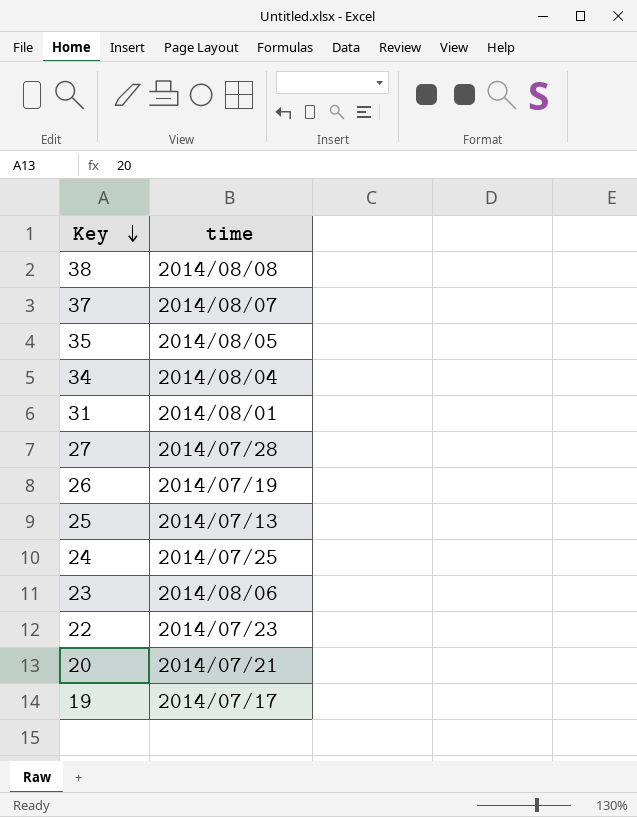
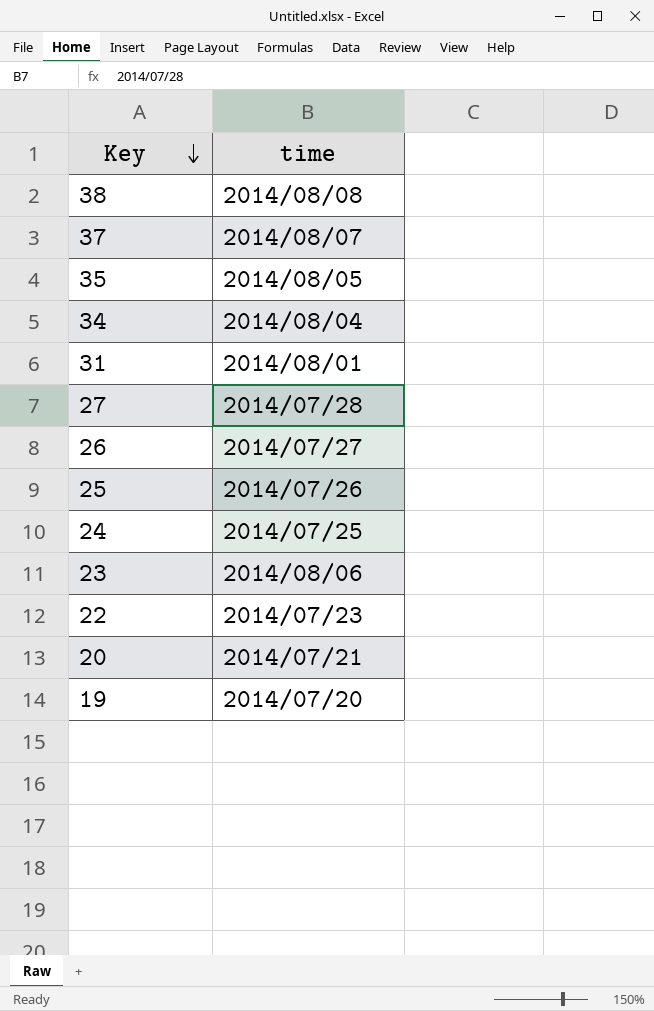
26 | time: 2014/07/19 -> 2014/07/27
25 | time: 2014/07/13 -> 2014/07/26
19 | time: 2014/07/17 -> 2014/07/20

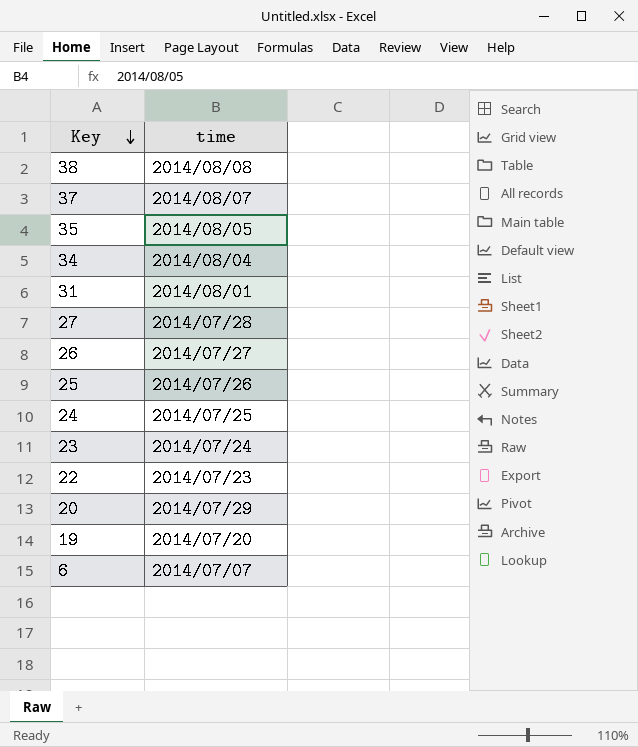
23 | time: 2014/08/06 -> 2014/07/24
20 | time: 2014/07/21 -> 2014/07/29
row 6: none -> 2014/07/07

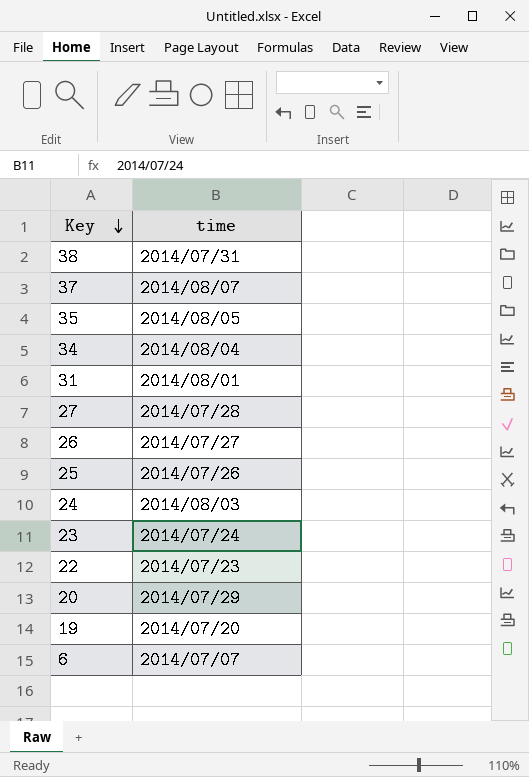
38 | time: 2014/08/08 -> 2014/07/31
24 | time: 2014/07/25 -> 2014/08/03

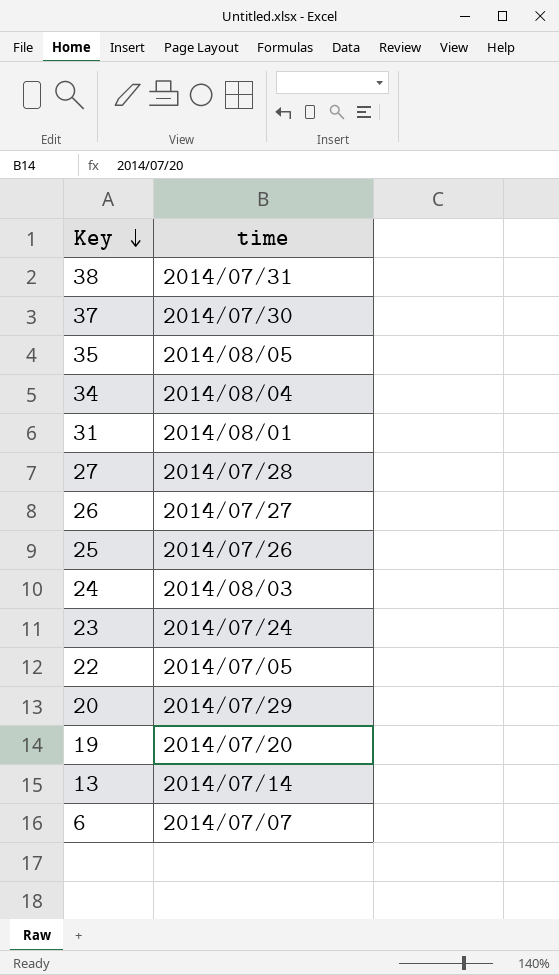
37 | time: 2014/08/07 -> 2014/07/30
22 | time: 2014/07/23 -> 2014/07/05
row 13: none -> 2014/07/14

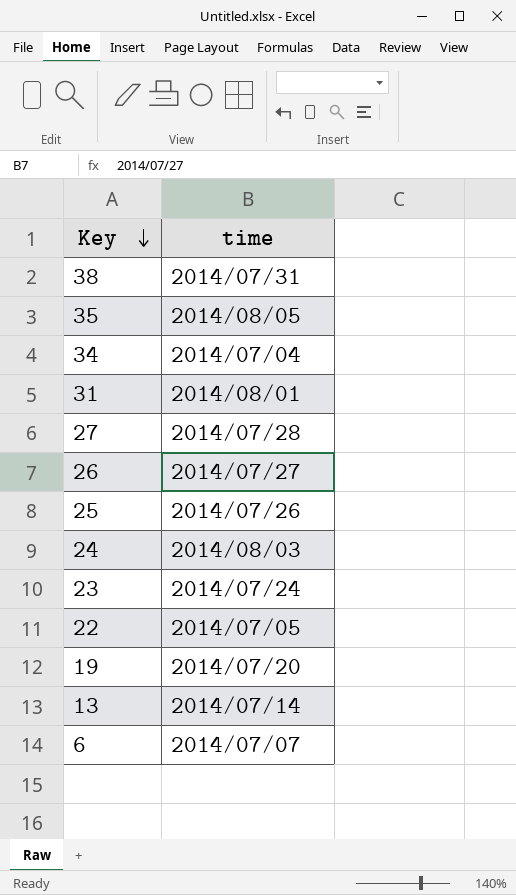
row 37: 2014/07/30 -> none
row 20: 2014/07/29 -> none
34 | time: 2014/08/04 -> 2014/07/04

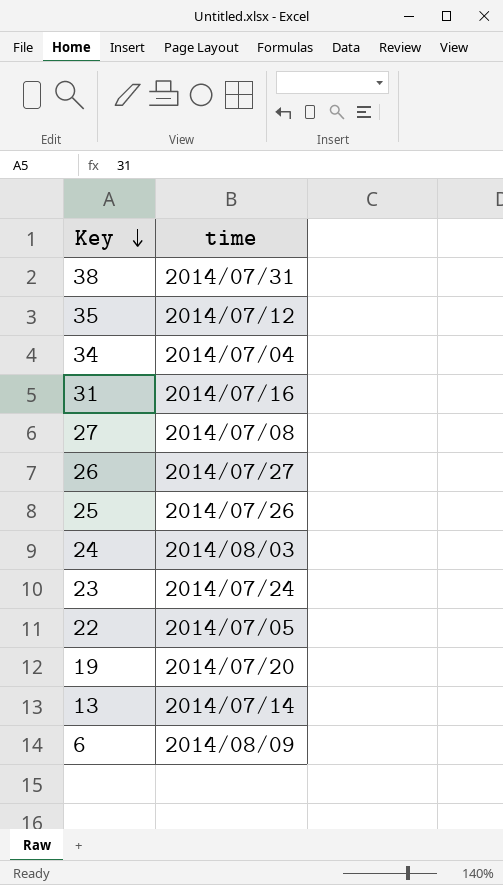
35 | time: 2014/08/05 -> 2014/07/12
31 | time: 2014/08/01 -> 2014/07/16
27 | time: 2014/07/28 -> 2014/07/08
6 | time: 2014/07/07 -> 2014/08/09

